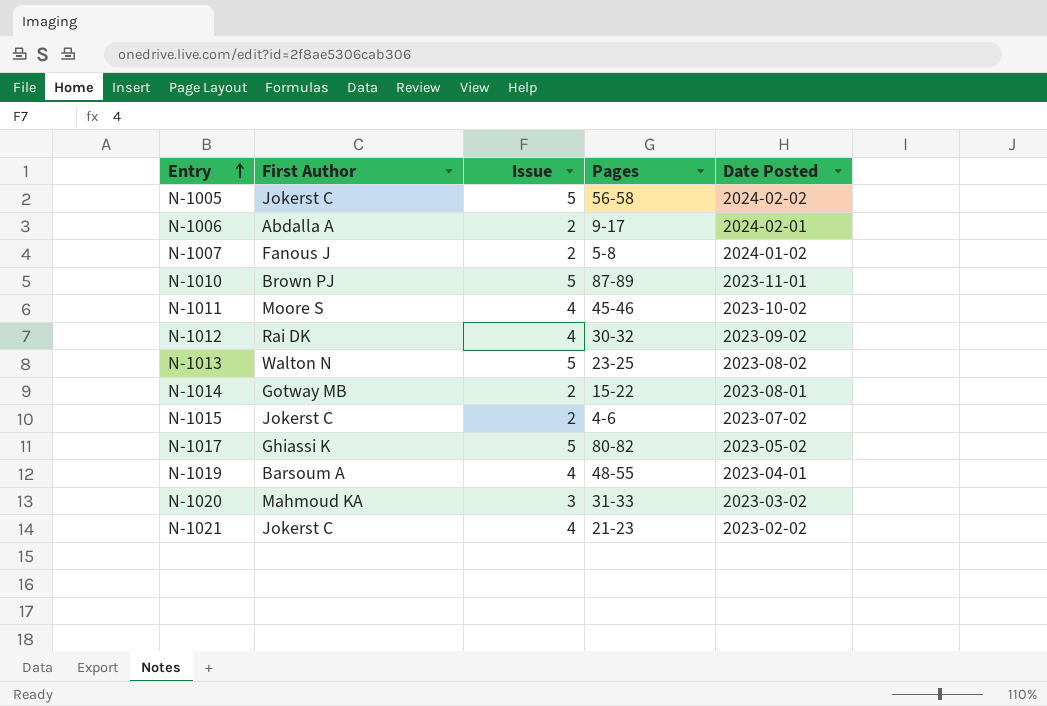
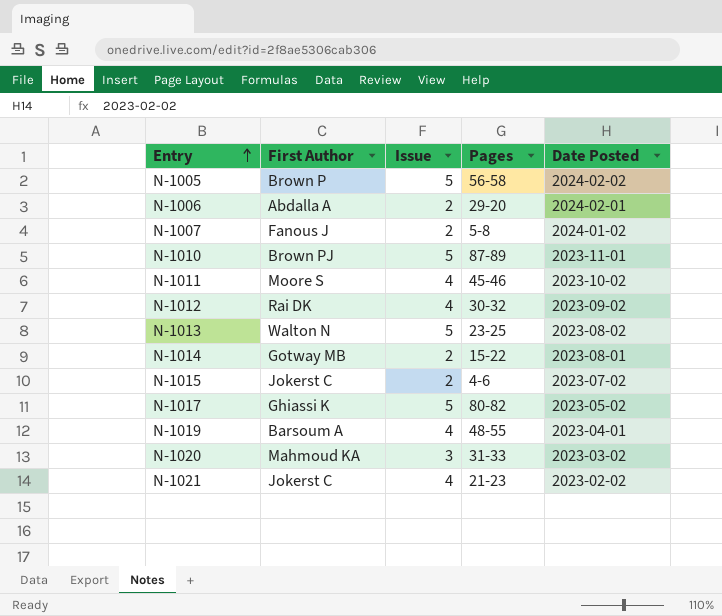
N-1005 | First Author: Jokerst C -> Brown P
N-1006 | Pages: 9-17 -> 29-20

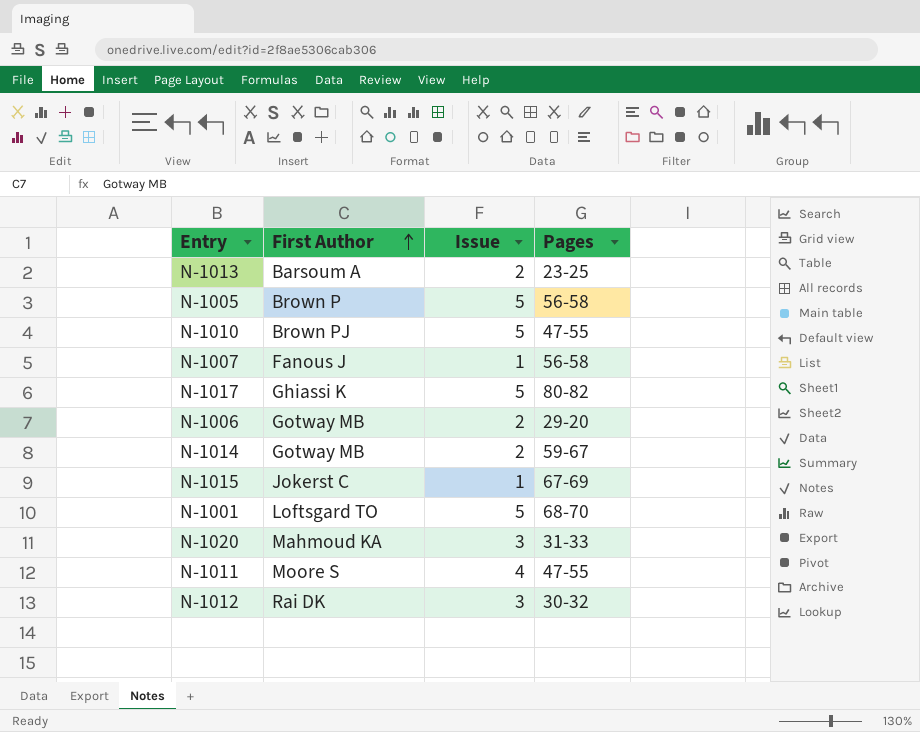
row order: Entry ascending -> First Author ascending
column Date Posted | position: 5 -> none
row N-1019: Barsoum A | 4 | 48-55 | 2023-04-01 -> none
row N-1021: Jokerst C | 4 | 21-23 | 2023-02-02 -> none
N-1013 | First Author: Walton N -> Barsoum A
N-1013 | Issue: 5 -> 2
N-1010 | Pages: 87-89 -> 47-55
N-1007 | Issue: 2 -> 1
N-1007 | Pages: 5-8 -> 56-58
N-1006 | First Author: Abdalla A -> Gotway MB
N-1014 | Pages: 15-22 -> 59-67
N-1015 | Issue: 2 -> 1
N-1015 | Pages: 4-6 -> 67-69
row N-1001: none -> Loftsgard TO | 5 | 68-70
N-1011 | Pages: 45-46 -> 47-55
N-1012 | Issue: 4 -> 3

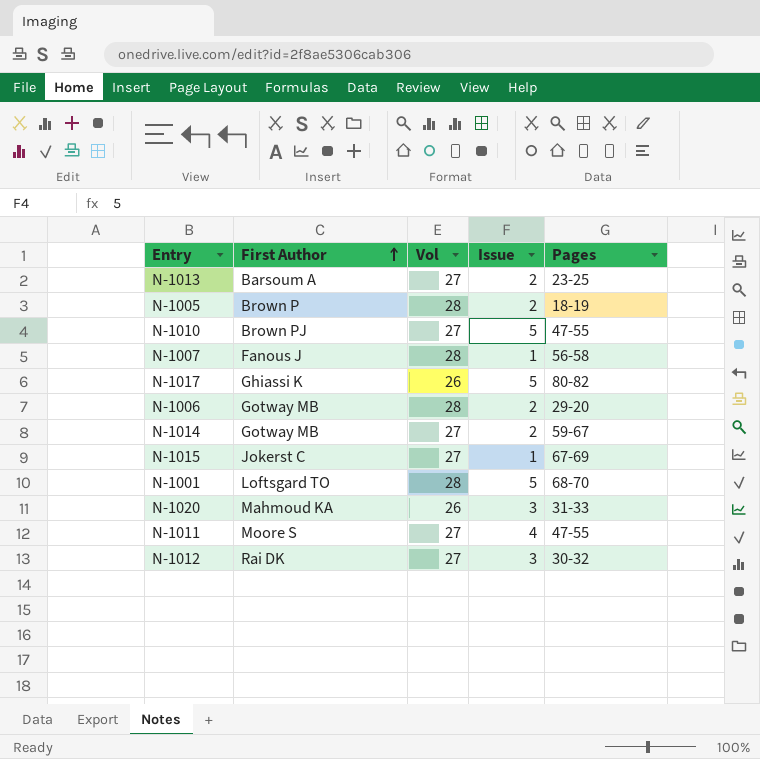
column Vol | position: none -> 3
N-1005 | Issue: 5 -> 2
N-1005 | Pages: 56-58 -> 18-19

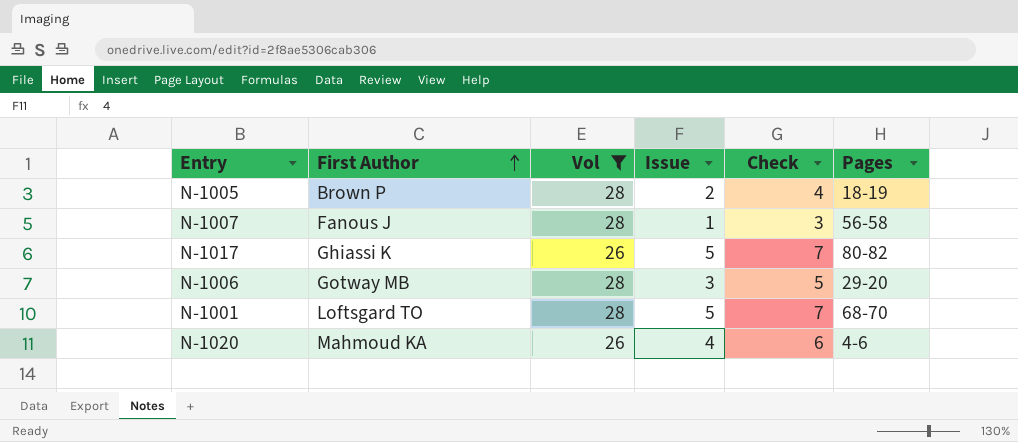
filter: none -> Vol != 27
column Check | formula: none -> [Issue] + 2
N-1006 | Issue: 2 -> 3
N-1020 | Issue: 3 -> 4
N-1020 | Pages: 31-33 -> 4-6

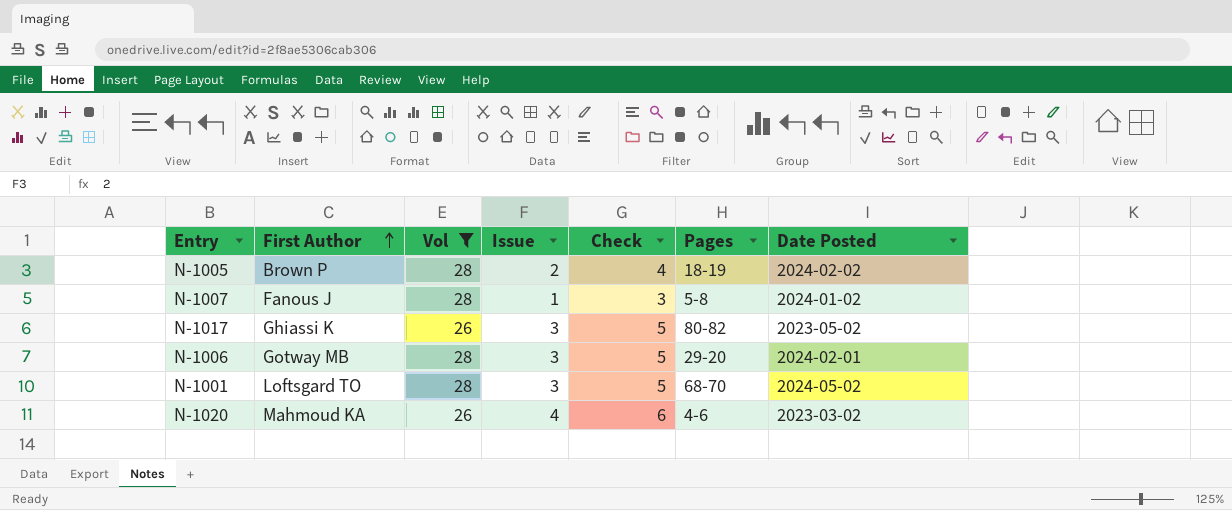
column Date Posted | position: none -> 7
N-1007 | Pages: 56-58 -> 5-8
N-1017 | Issue: 5 -> 3
N-1017 | Check: 7 -> 5
N-1001 | Issue: 5 -> 3
N-1001 | Check: 7 -> 5

